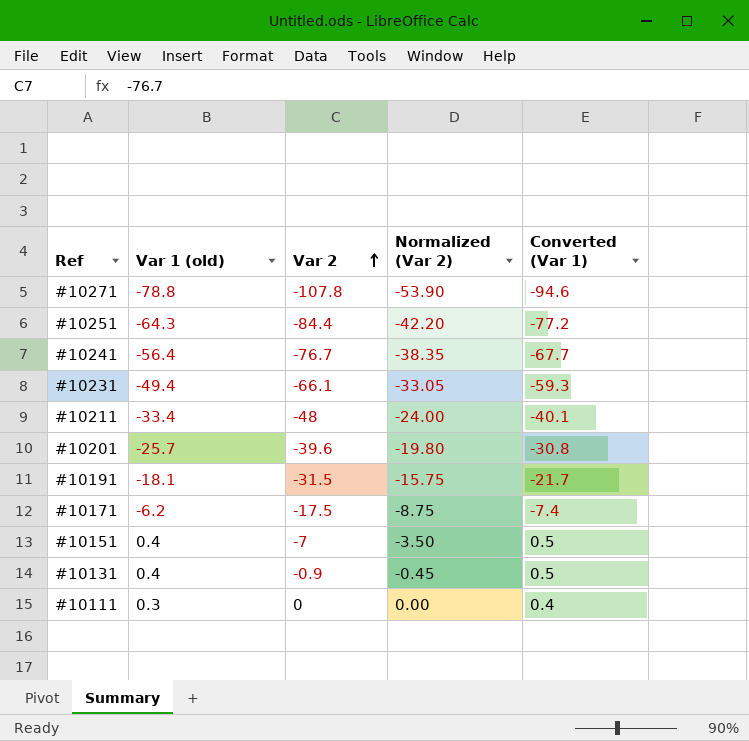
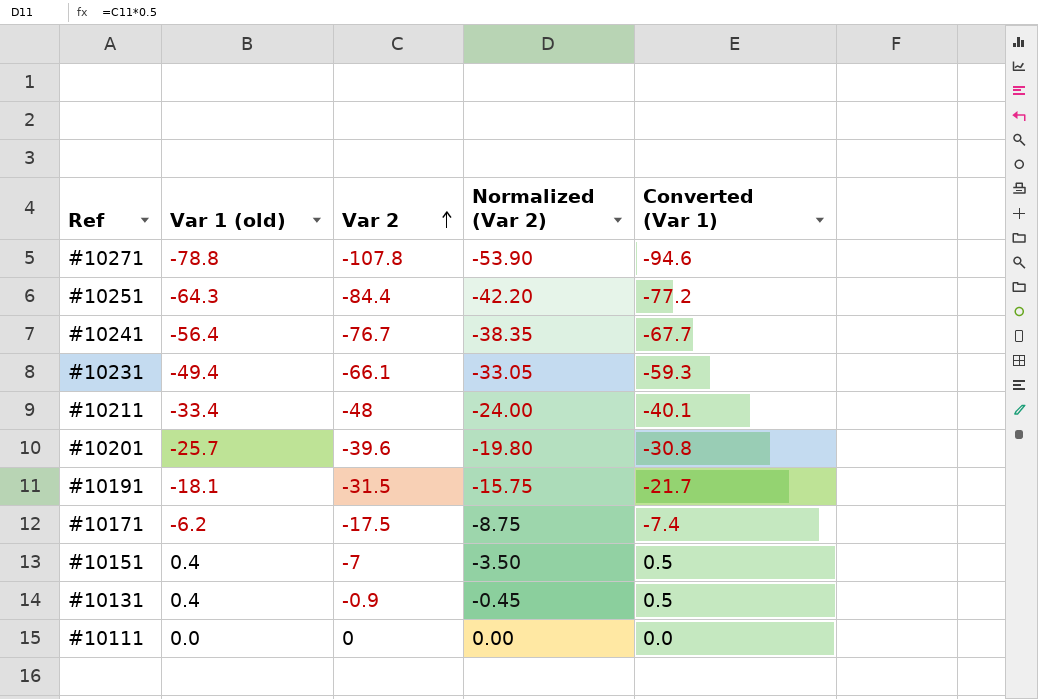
#10111 | Var 1 (old): 0.3 -> 0.0
#10111 | Converted (Var 1): 0.4 -> 0.0

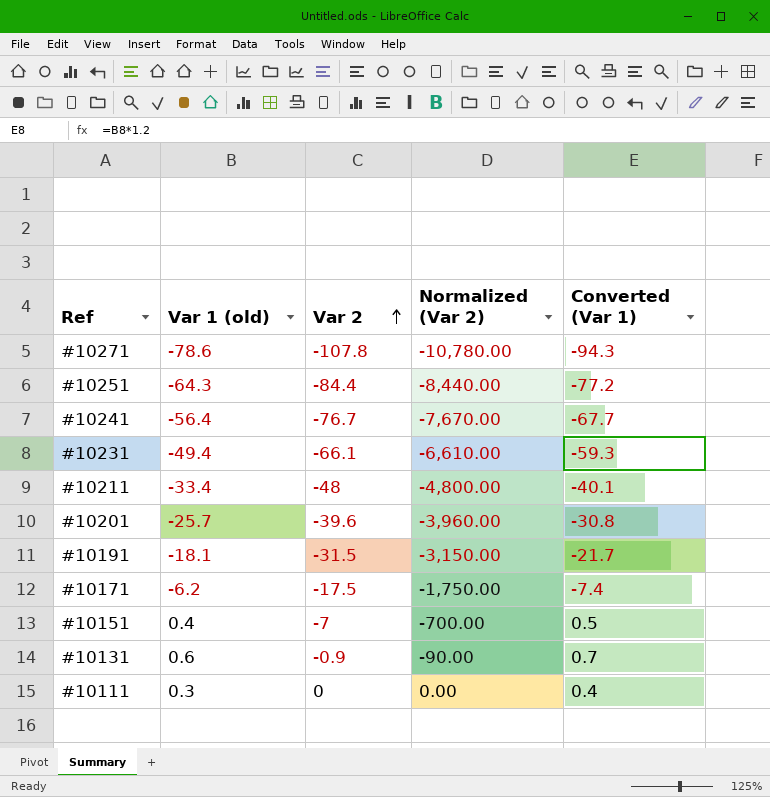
column Normalized (Var 2) | formula: [Var 2] * 0.5 -> [Var 2] * 100
#10271 | Var 1 (old): -78.8 -> -78.6
#10271 | Converted (Var 1): -94.6 -> -94.3
#10131 | Var 1 (old): 0.4 -> 0.6
#10131 | Converted (Var 1): 0.5 -> 0.7
#10111 | Var 1 (old): 0.0 -> 0.3
#10111 | Converted (Var 1): 0.0 -> 0.4

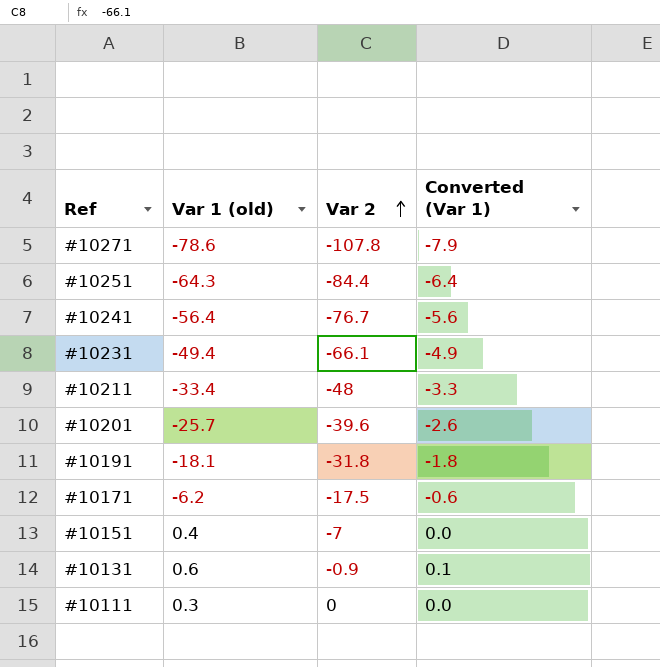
column Normalized (Var 2) | formula: [Var 2] * 100 -> none
column Converted (Var 1) | formula: [Var 1 (old)] * 1.2 -> [Var 1 (old)] * 0.1
#10191 | Var 2: -31.5 -> -31.8

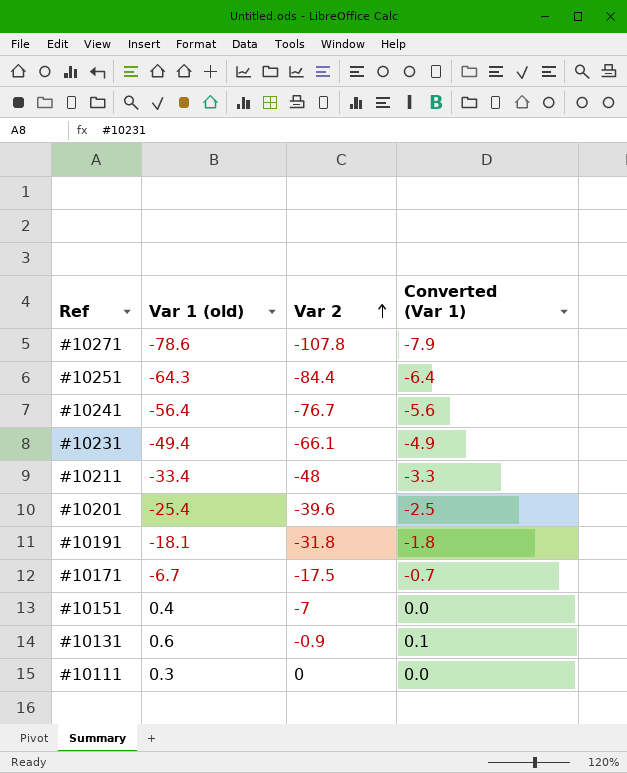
#10201 | Var 1 (old): -25.7 -> -25.4
#10201 | Converted (Var 1): -2.6 -> -2.5
#10171 | Var 1 (old): -6.2 -> -6.7
#10171 | Converted (Var 1): -0.6 -> -0.7

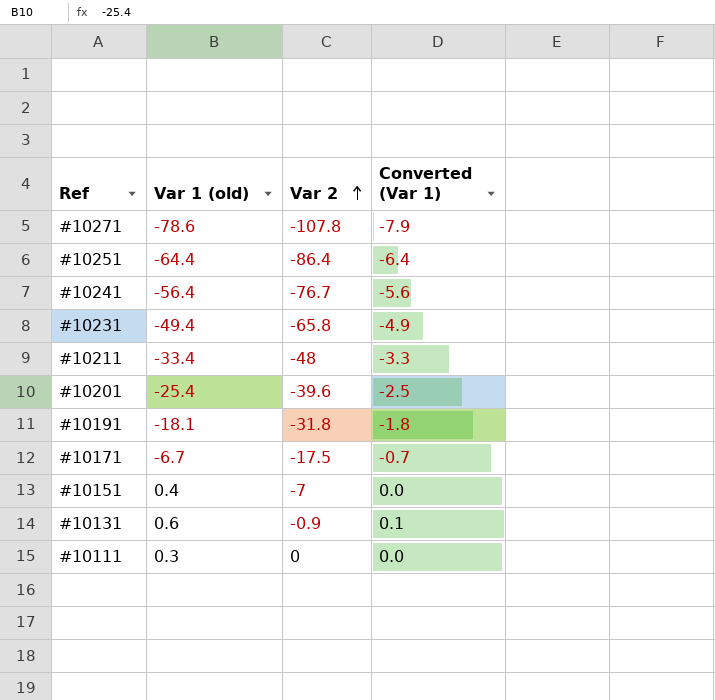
#10251 | Var 1 (old): -64.3 -> -64.4
#10251 | Var 2: -84.4 -> -86.4
#10231 | Var 2: -66.1 -> -65.8

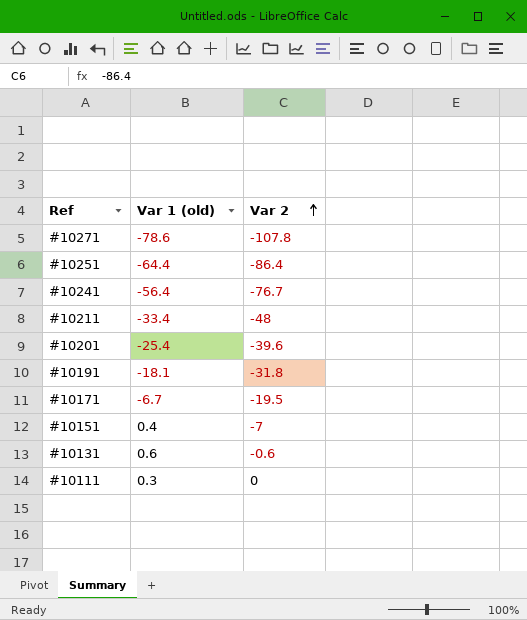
column Converted (Var 1) | formula: [Var 1 (old)] * 0.1 -> none
row #10231: -49.4 | -65.8 | -4.9 -> none
#10171 | Var 2: -17.5 -> -19.5
#10131 | Var 2: -0.9 -> -0.6

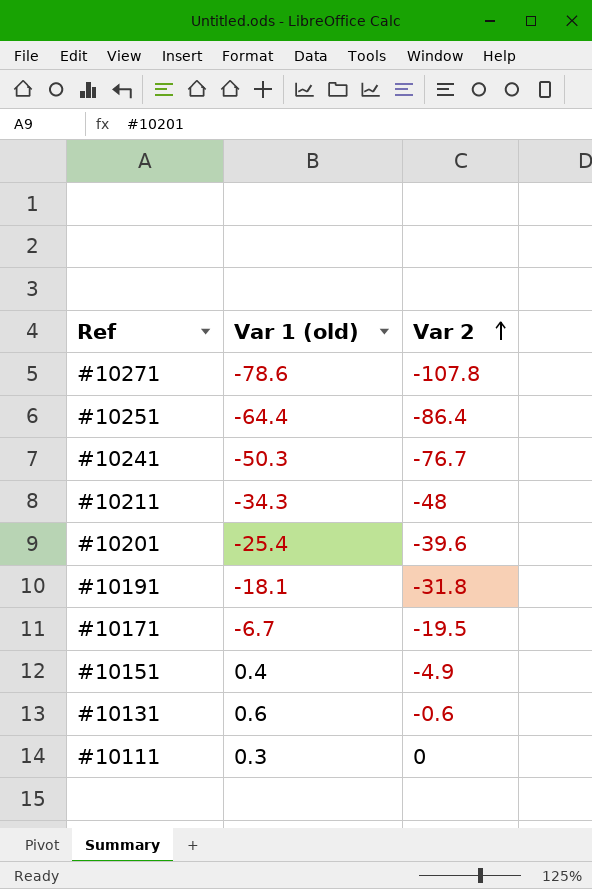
#10241 | Var 1 (old): -56.4 -> -50.3
#10211 | Var 1 (old): -33.4 -> -34.3
#10151 | Var 2: -7 -> -4.9

